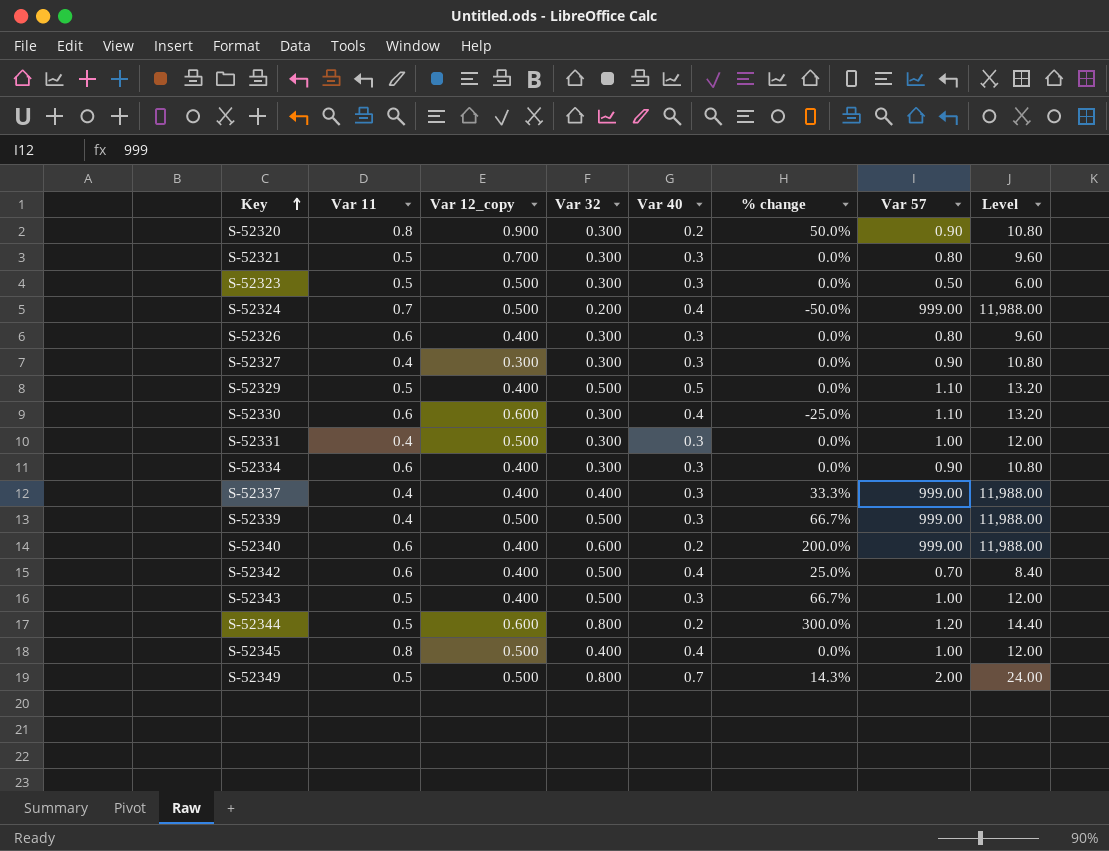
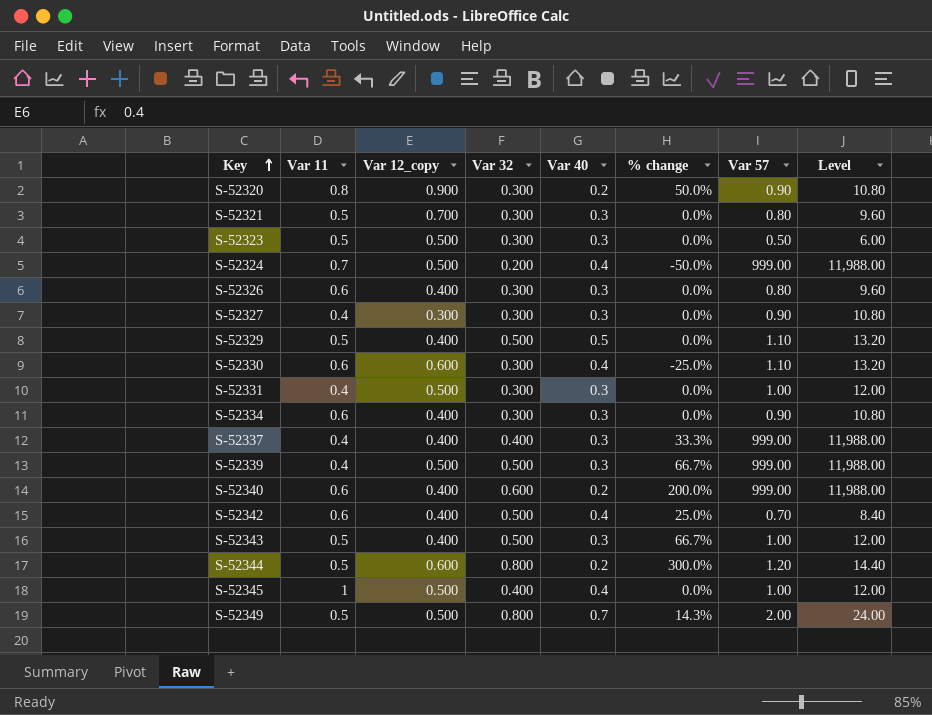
S-52345 | Var 11: 0.8 -> 1

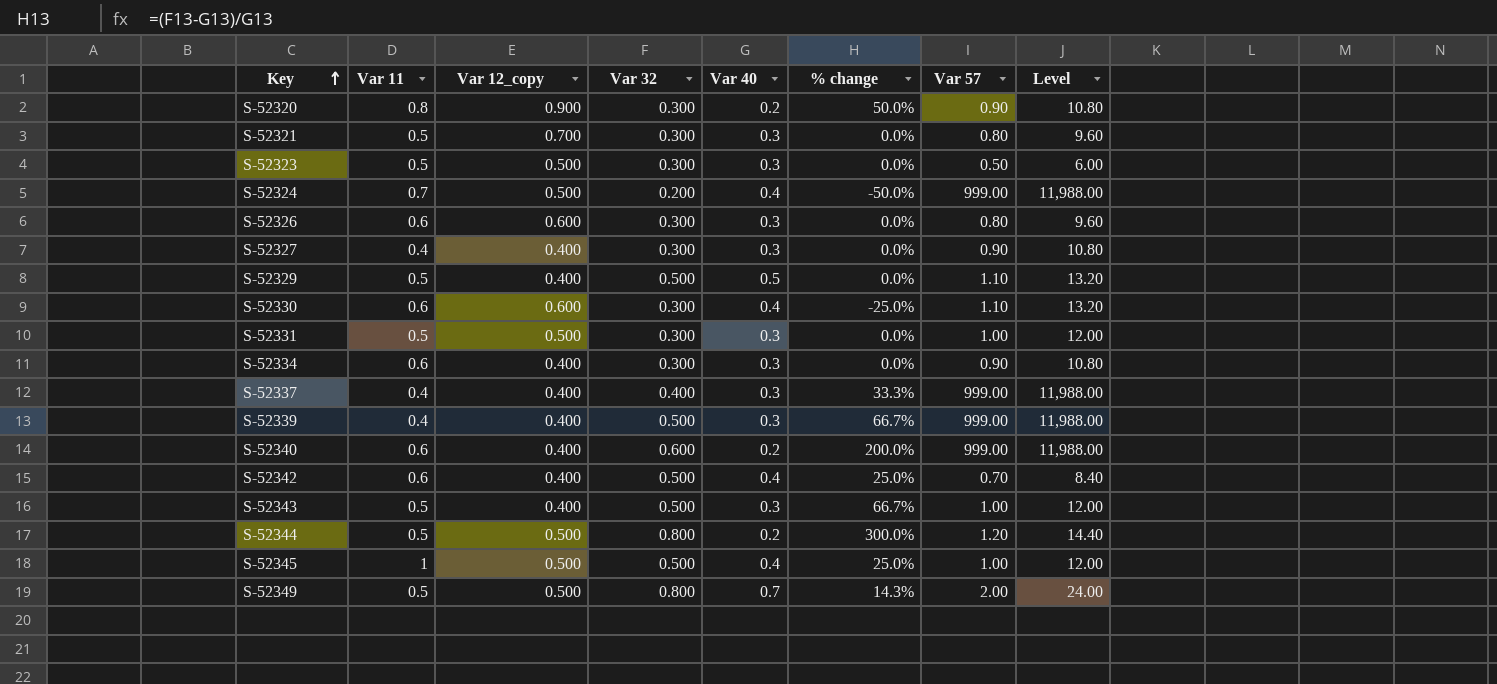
S-52326 | Var 12_copy: 0.400 -> 0.600
S-52327 | Var 12_copy: 0.300 -> 0.400
S-52331 | Var 11: 0.4 -> 0.5
S-52339 | Var 12_copy: 0.500 -> 0.400
S-52344 | Var 12_copy: 0.600 -> 0.500
S-52345 | Var 32: 0.400 -> 0.500
S-52345 | % change: 0.0% -> 25.0%

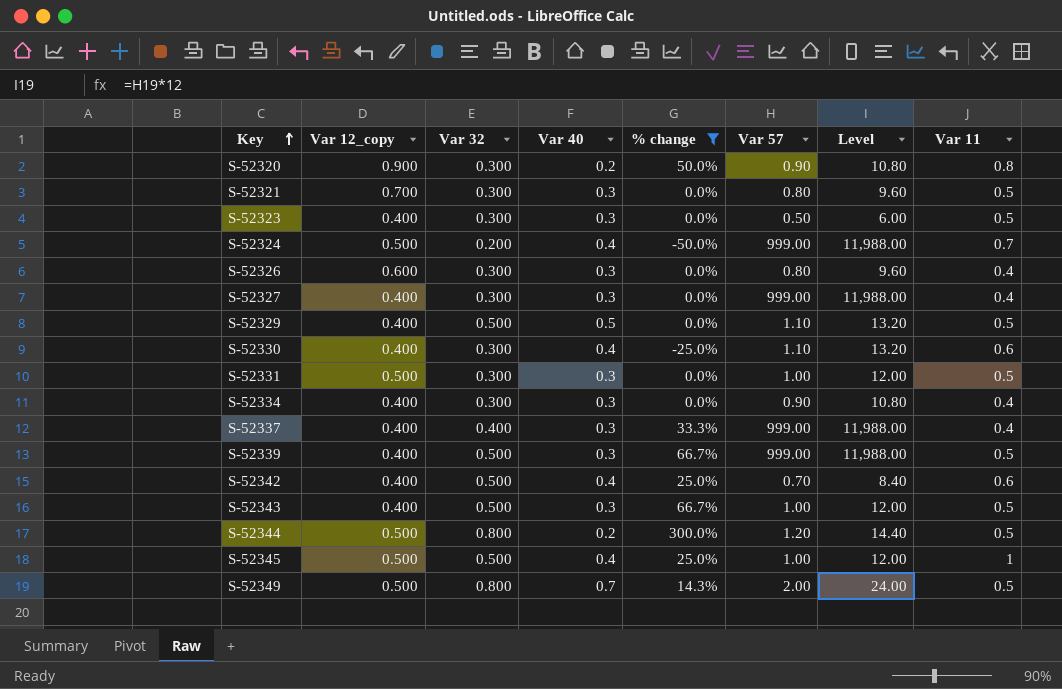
filter: none -> % change != 200.0%
column Var 11 | position: 2 -> 8
S-52323 | Var 12_copy: 0.500 -> 0.400
S-52326 | Var 11: 0.6 -> 0.4
S-52327 | Var 57: 0.90 -> 999.00
S-52327 | Level: 10.80 -> 11,988.00
S-52330 | Var 12_copy: 0.600 -> 0.400
S-52334 | Var 11: 0.6 -> 0.4
S-52339 | Var 11: 0.4 -> 0.5

